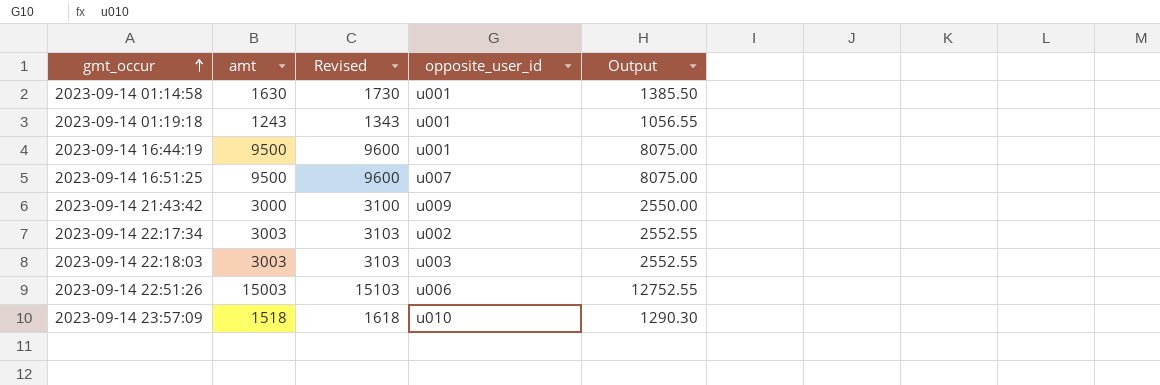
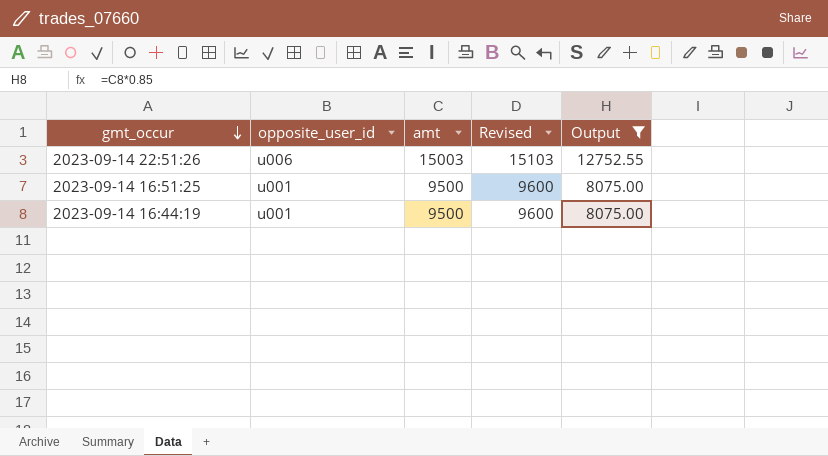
filter: none -> Output >= 8075.00
row order: gmt_occur ascending -> gmt_occur descending
column opposite_user_id | position: 4 -> 2
2023-09-14 16:51:25 | opposite_user_id: u007 -> u001

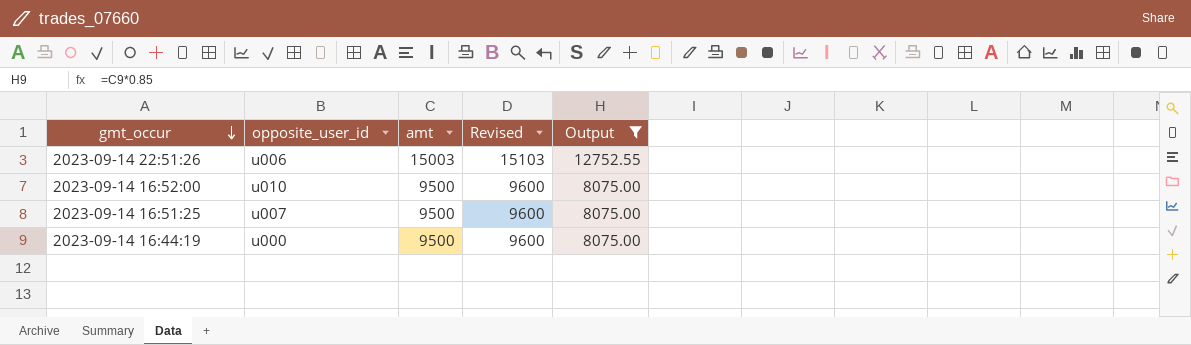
row 2023-09-14 16:52:00: none -> u010 | 9500 | 9600 | 8075.00
2023-09-14 16:51:25 | opposite_user_id: u001 -> u007
2023-09-14 16:44:19 | opposite_user_id: u001 -> u000

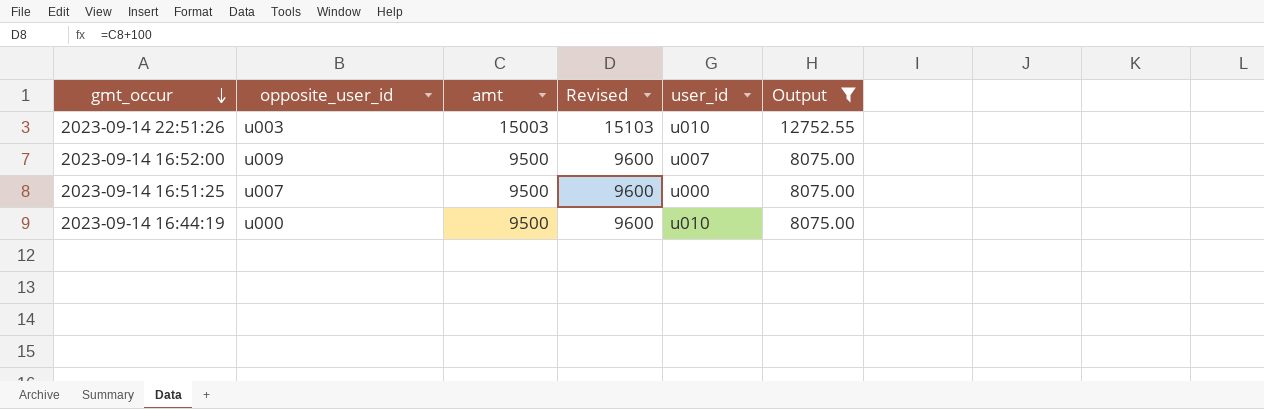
column user_id | position: none -> 5
2023-09-14 22:51:26 | opposite_user_id: u006 -> u003
2023-09-14 16:52:00 | opposite_user_id: u010 -> u009

